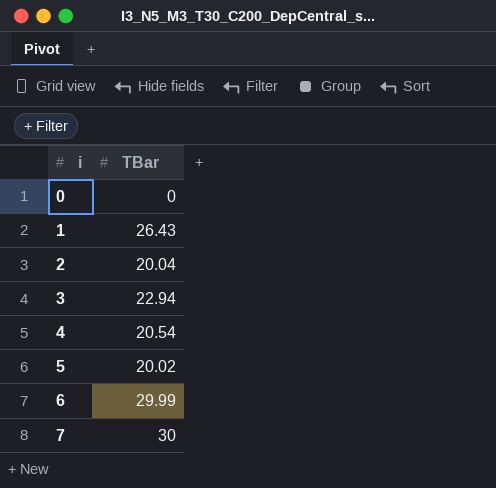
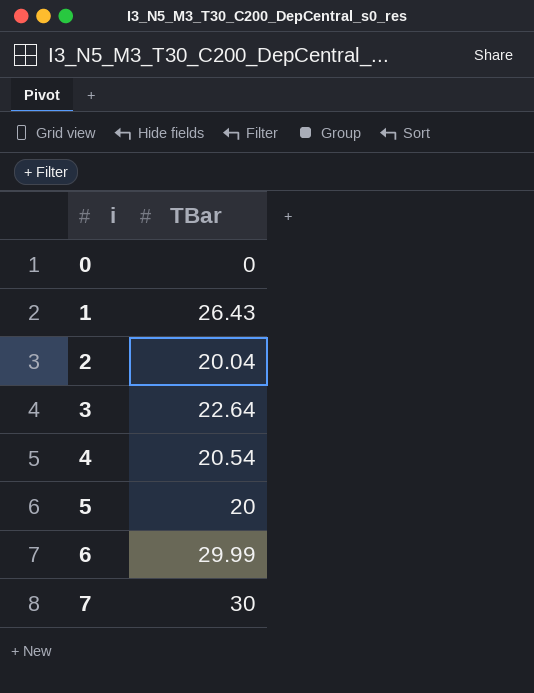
3 | TBar: 22.94 -> 22.64
5 | TBar: 20.02 -> 20

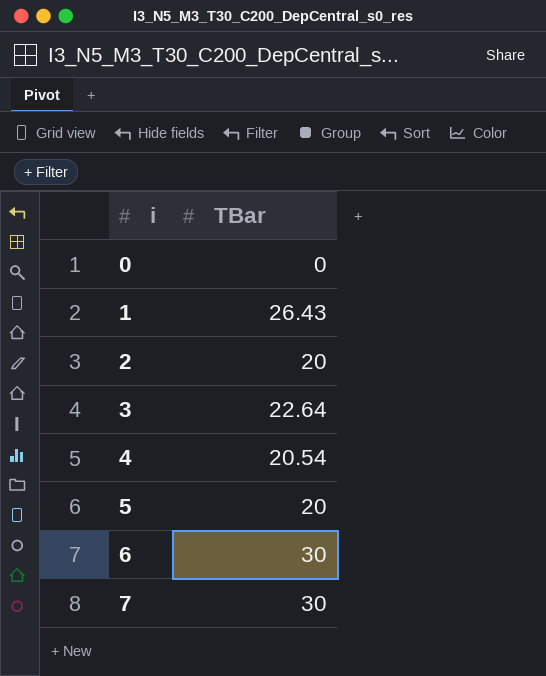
2 | TBar: 20.04 -> 20
6 | TBar: 29.99 -> 30

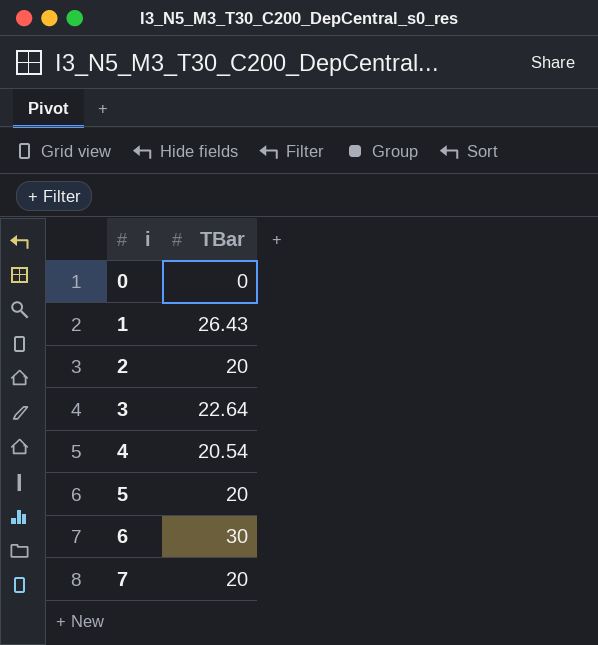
7 | TBar: 30 -> 20

